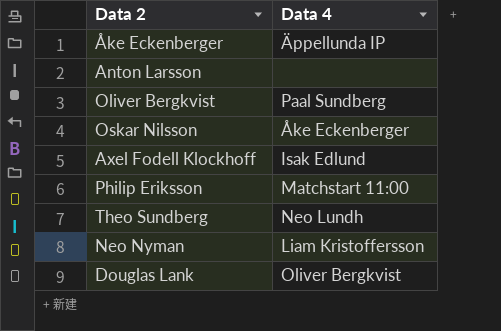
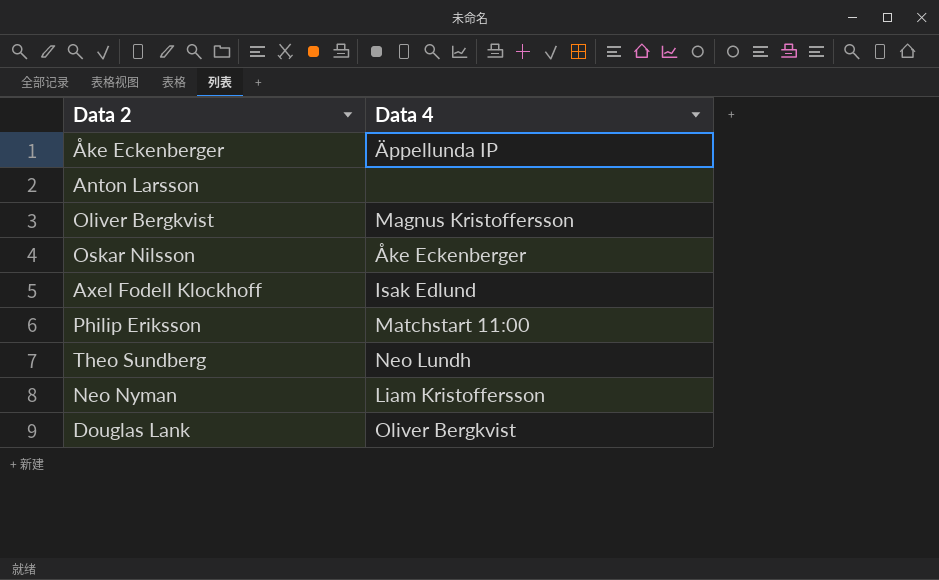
Oliver Bergkvist | Data 4: Paal Sundberg -> Magnus Kristoffersson

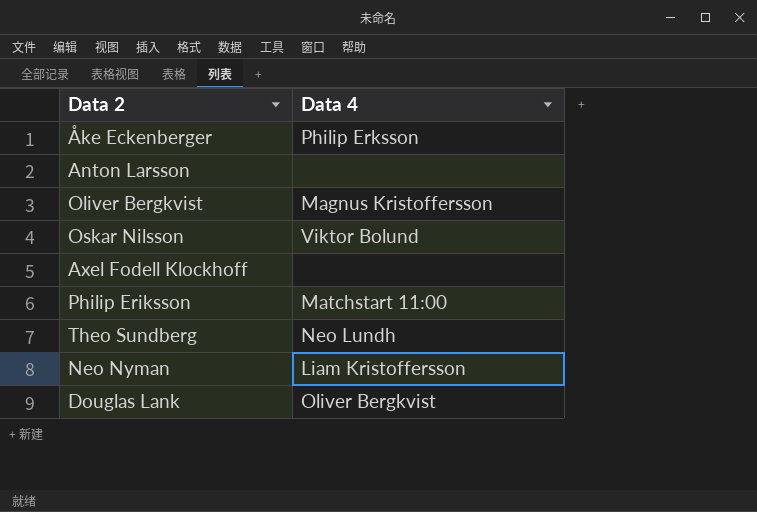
Åke Eckenberger | Data 4: Äppellunda IP -> Philip Erksson
Oskar Nilsson | Data 4: Åke Eckenberger -> Viktor Bolund
Axel Fodell Klockhoff | Data 4: Isak Edlund -> none

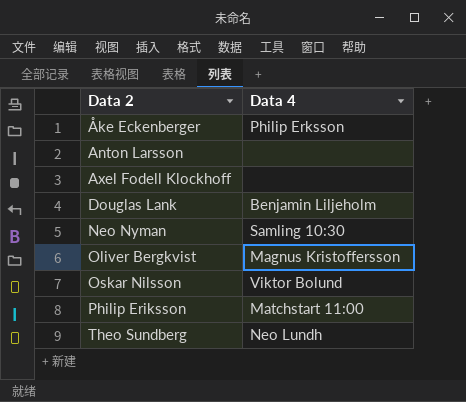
row order: none -> Data 2 ascending
Douglas Lank | Data 4: Oliver Bergkvist -> Benjamin Liljeholm
Neo Nyman | Data 4: Liam Kristoffersson -> Samling 10:30

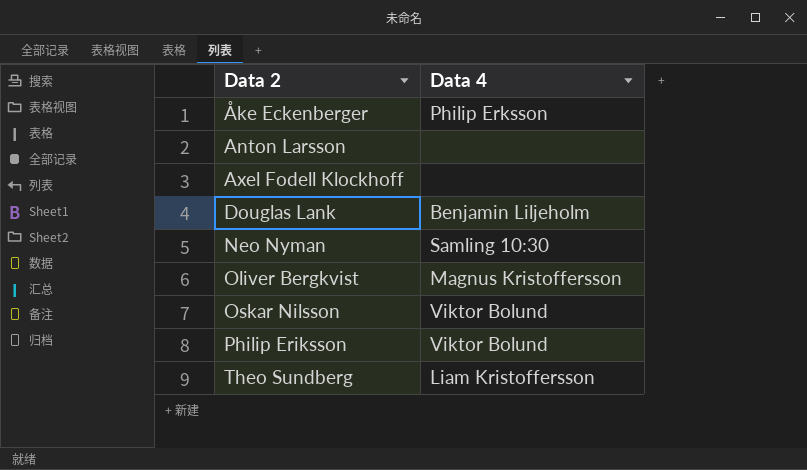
Philip Eriksson | Data 4: Matchstart 11:00 -> Viktor Bolund
Theo Sundberg | Data 4: Neo Lundh -> Liam Kristoffersson

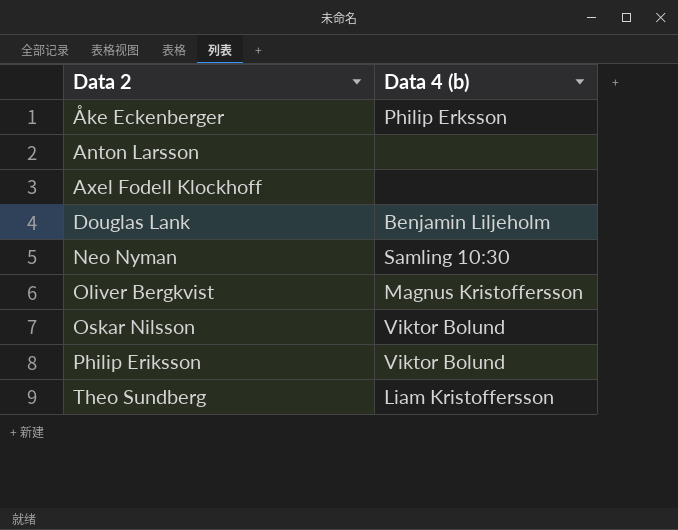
column name: Data 4 -> Data 4 (b)

